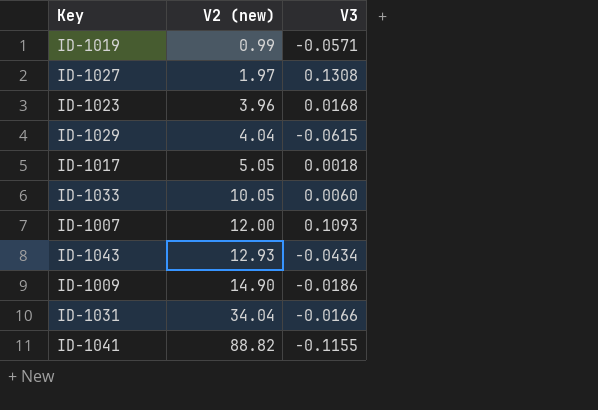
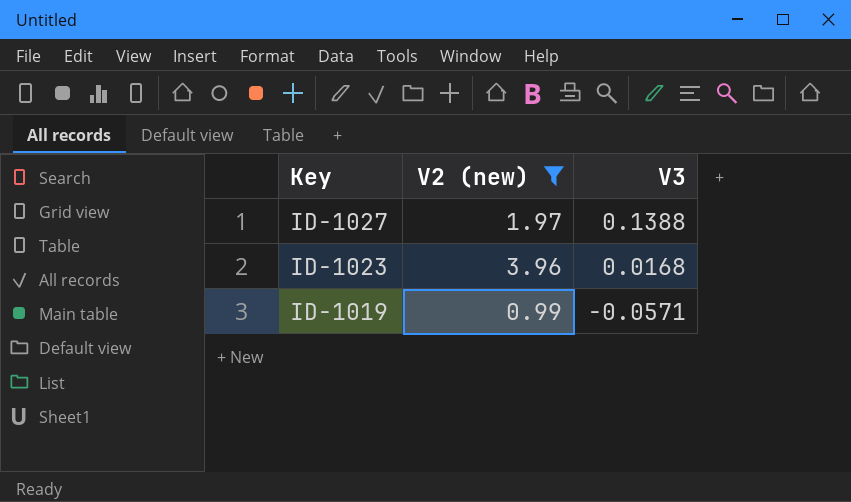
filter: none -> V2 (new) <= 3.96
row order: V2 (new) ascending -> Key descending
ID-1027 | V3: 0.1308 -> 0.1388

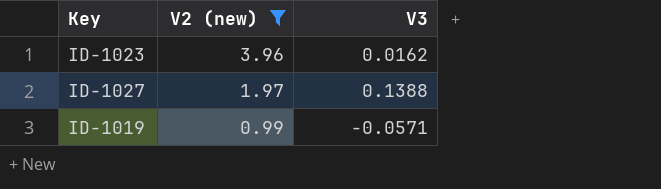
row order: Key descending -> V2 (new) descending
ID-1023 | V3: 0.0168 -> 0.0162

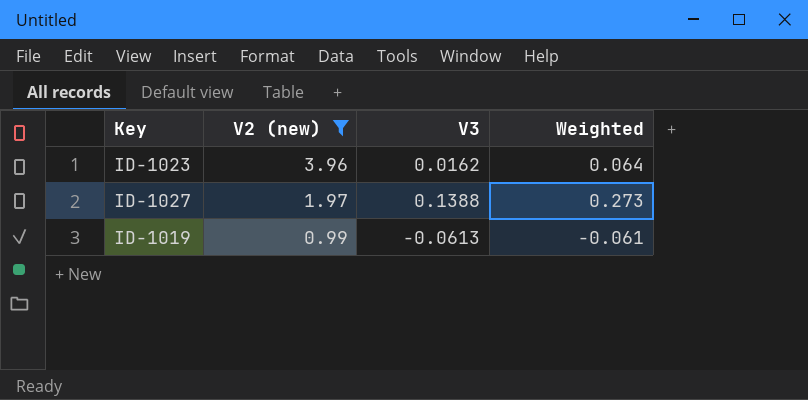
column Weighted | formula: none -> [V2 (new)] * [V3]
ID-1019 | V3: -0.0571 -> -0.0613

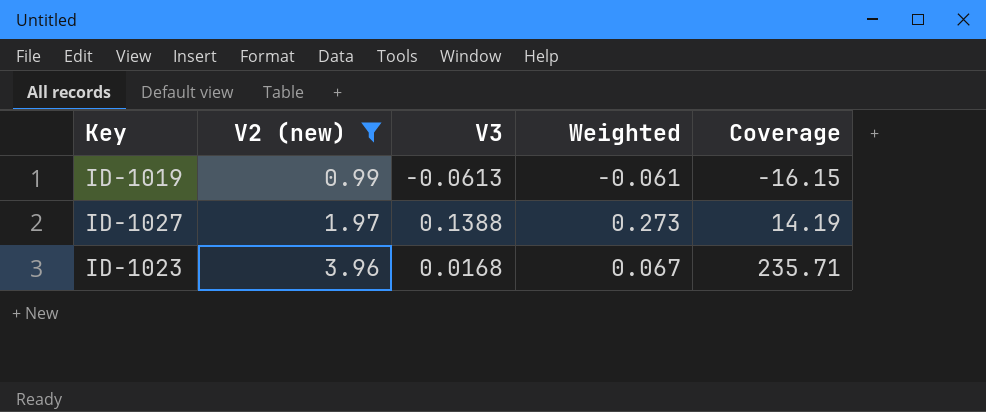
row order: V2 (new) descending -> V2 (new) ascending
column Coverage | formula: none -> [V2 (new)] / [V3]
ID-1023 | V3: 0.0162 -> 0.0168
ID-1023 | Weighted: 0.064 -> 0.067

